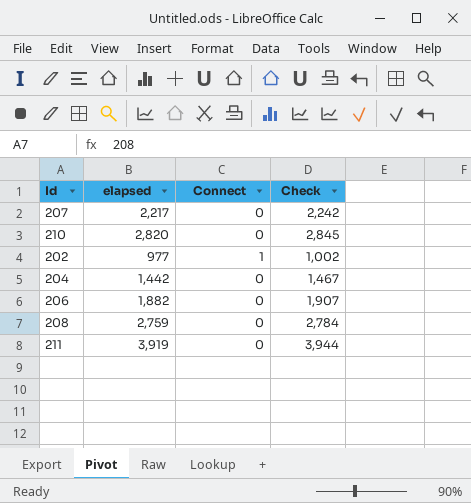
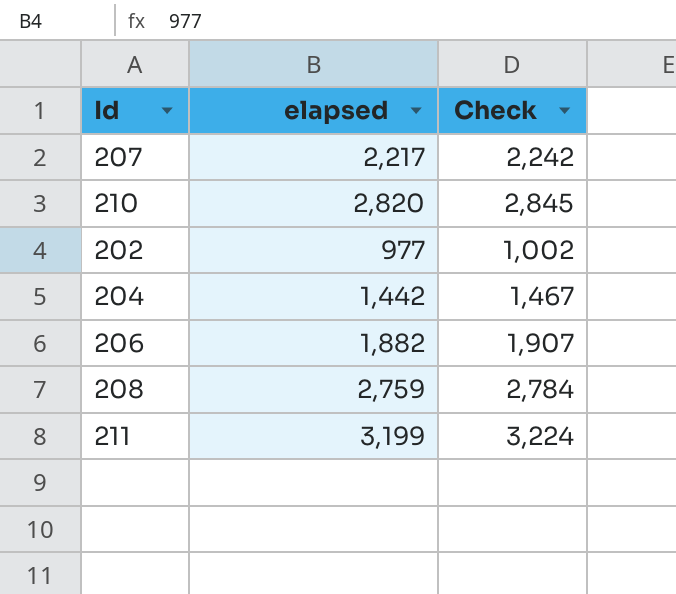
column Connect | position: 3 -> none
211 | elapsed: 3,919 -> 3,199
211 | Check: 3,944 -> 3,224

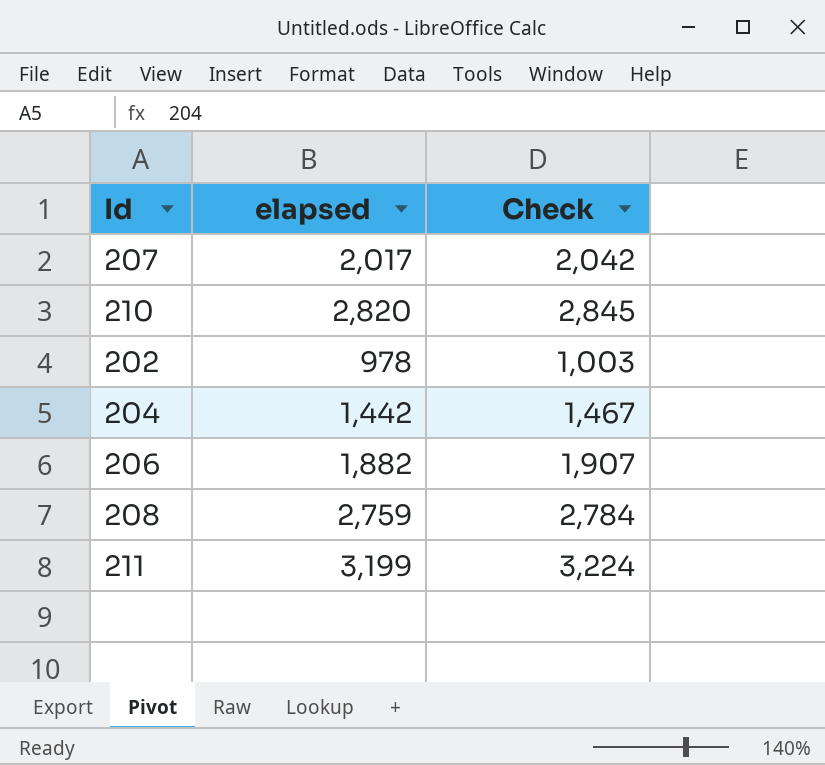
207 | elapsed: 2,217 -> 2,017
207 | Check: 2,242 -> 2,042
202 | elapsed: 977 -> 978
202 | Check: 1,002 -> 1,003

